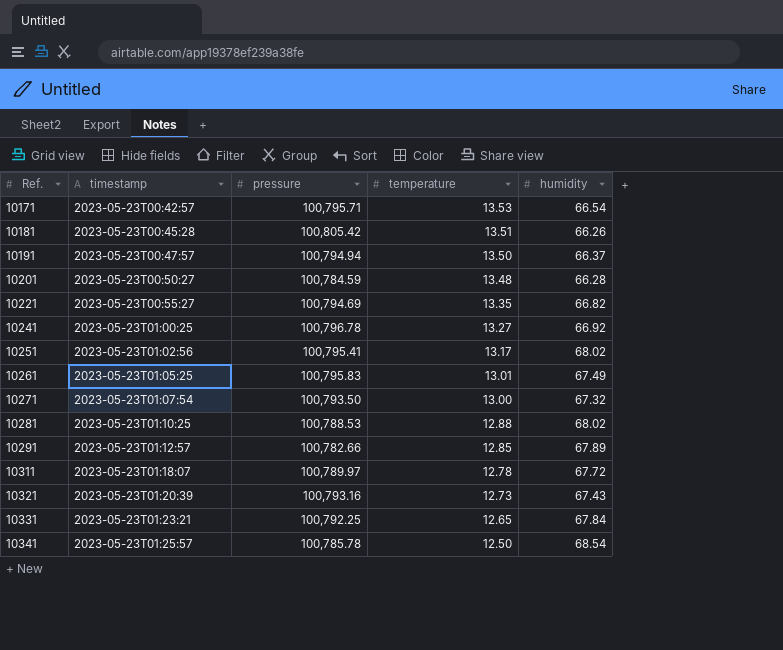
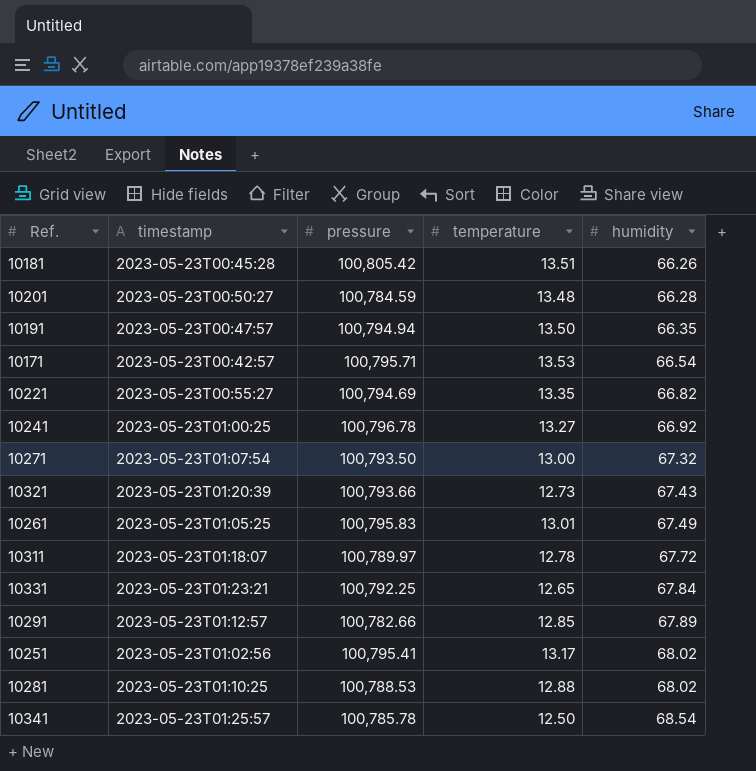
row order: Ref. ascending -> humidity ascending
10191 | humidity: 66.37 -> 66.35
10321 | pressure: 100,793.16 -> 100,793.66

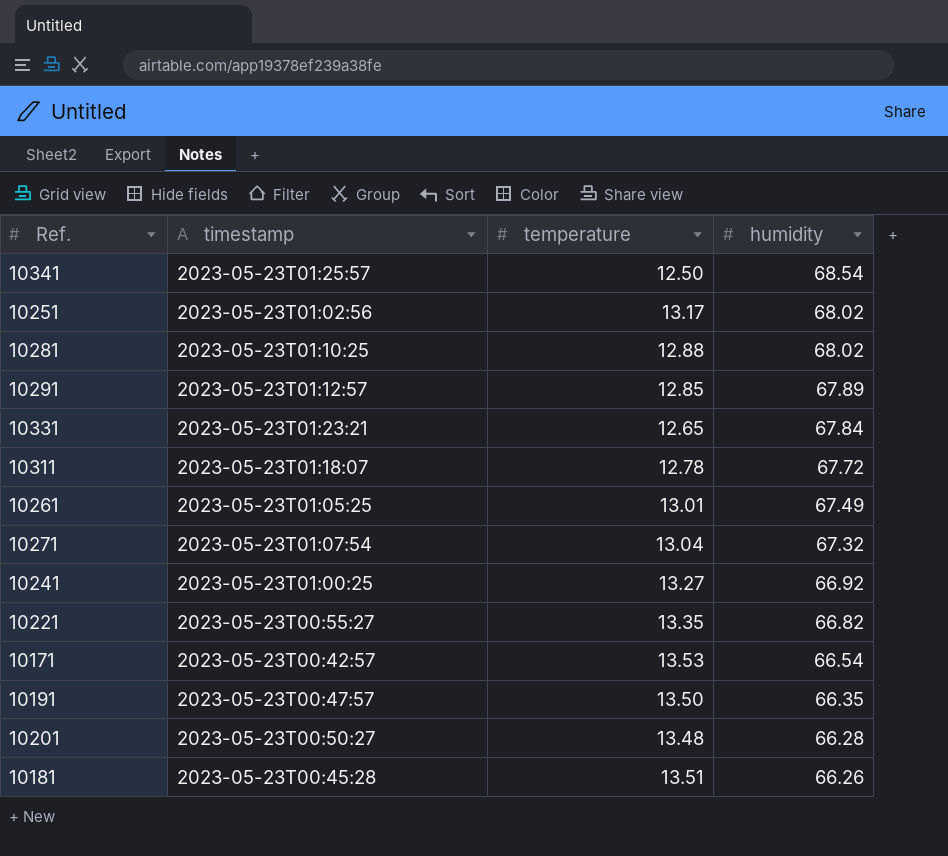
row order: humidity ascending -> humidity descending
column pressure | position: 3 -> none
row 10321: 2023-05-23T01:20:39 | 100,793.66 | 12.73 | 67.43 -> none
10271 | temperature: 13.00 -> 13.04

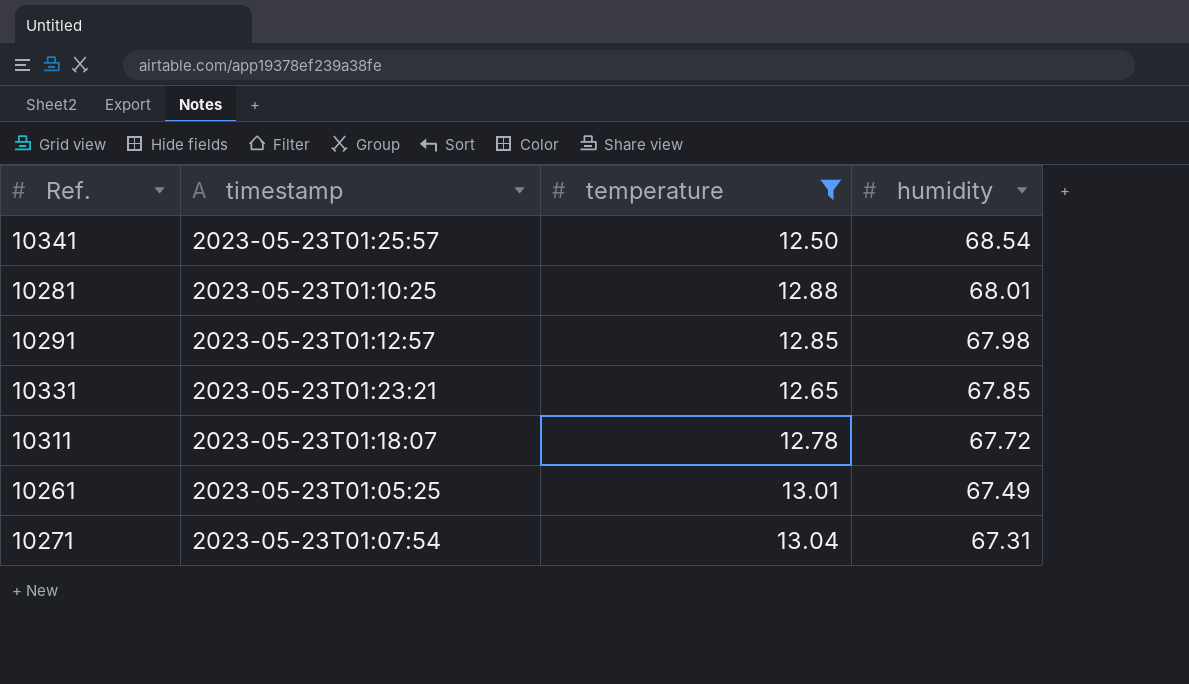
filter: none -> temperature <= 13.04
10281 | humidity: 68.02 -> 68.01
10291 | humidity: 67.89 -> 67.98
10331 | humidity: 67.84 -> 67.85
10271 | humidity: 67.32 -> 67.31

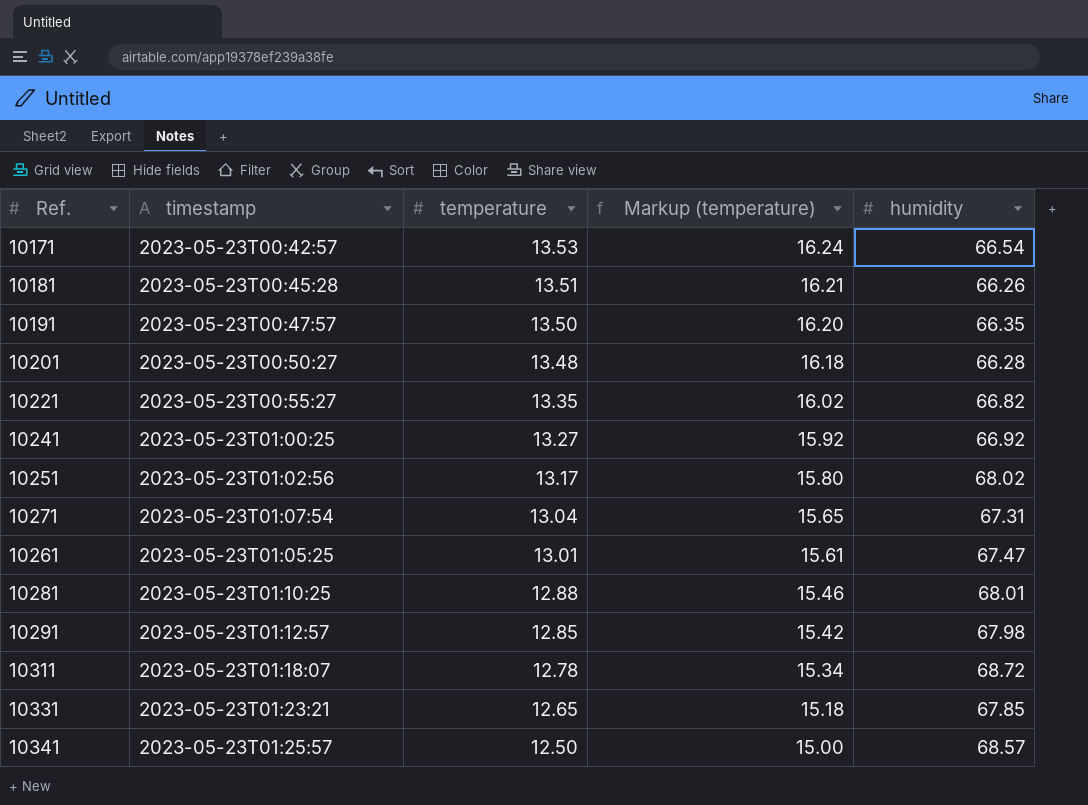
filter: temperature <= 13.04 -> none
row order: humidity descending -> temperature descending
column Markup (temperature) | formula: none -> [temperature] * 1.2
10261 | humidity: 67.49 -> 67.47
10311 | humidity: 67.72 -> 68.72
10341 | humidity: 68.54 -> 68.57

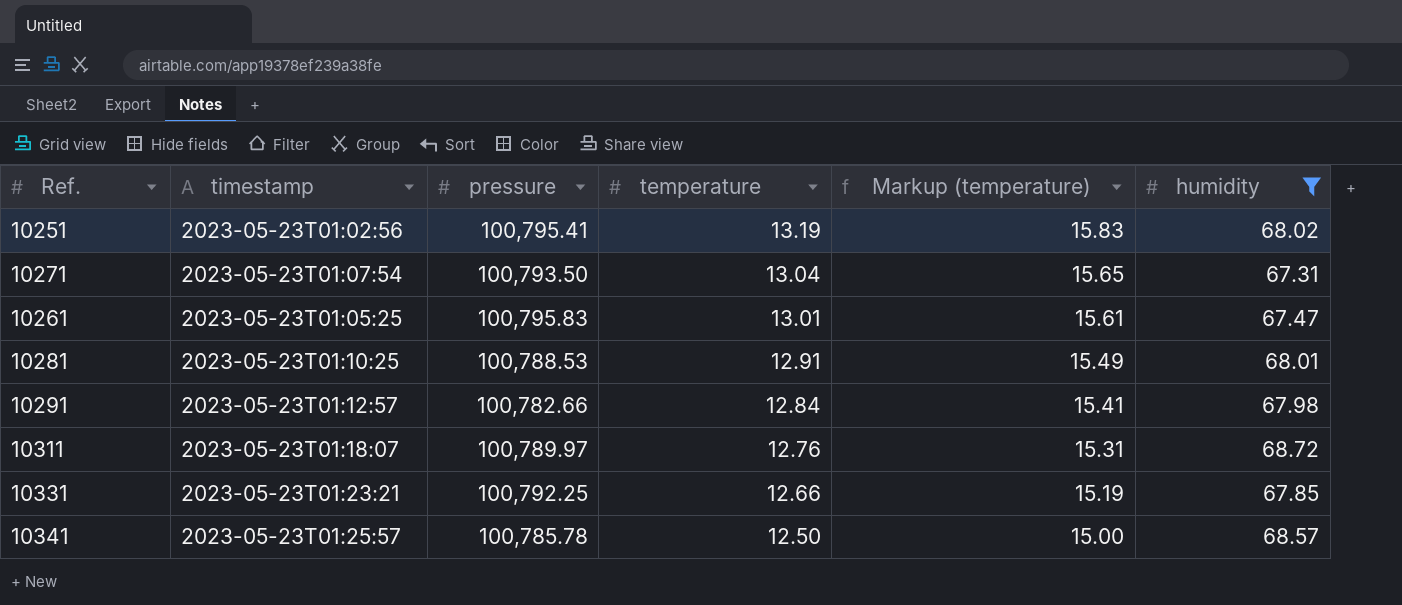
filter: none -> humidity >= 67.31
column pressure | position: none -> 3
10251 | temperature: 13.17 -> 13.19
10251 | Markup (temperature): 15.80 -> 15.83
10281 | temperature: 12.88 -> 12.91
10281 | Markup (temperature): 15.46 -> 15.49
10291 | temperature: 12.85 -> 12.84
10291 | Markup (temperature): 15.42 -> 15.41
10311 | temperature: 12.78 -> 12.76
10311 | Markup (temperature): 15.34 -> 15.31
10331 | temperature: 12.65 -> 12.66
10331 | Markup (temperature): 15.18 -> 15.19

